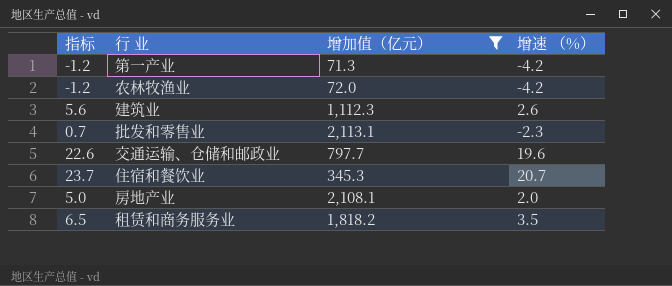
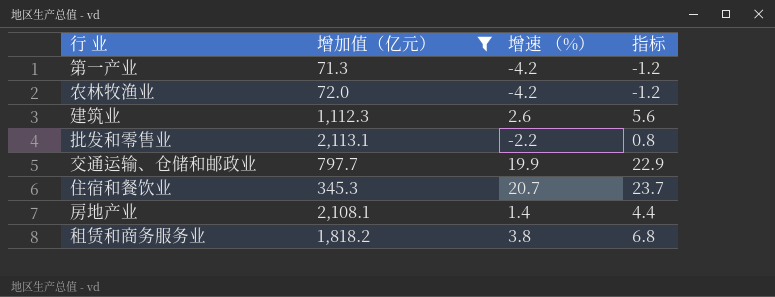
column 指标 | position: 1 -> 4
批发和零售业 | 增速 （%）: -2.3 -> -2.2
批发和零售业 | 指标: 0.7 -> 0.8
交通运输、仓储和邮政业 | 增速 （%）: 19.6 -> 19.9
交通运输、仓储和邮政业 | 指标: 22.6 -> 22.9
房地产业 | 增速 （%）: 2.0 -> 1.4
房地产业 | 指标: 5.0 -> 4.4
租赁和商务服务业 | 增速 （%）: 3.5 -> 3.8
租赁和商务服务业 | 指标: 6.5 -> 6.8

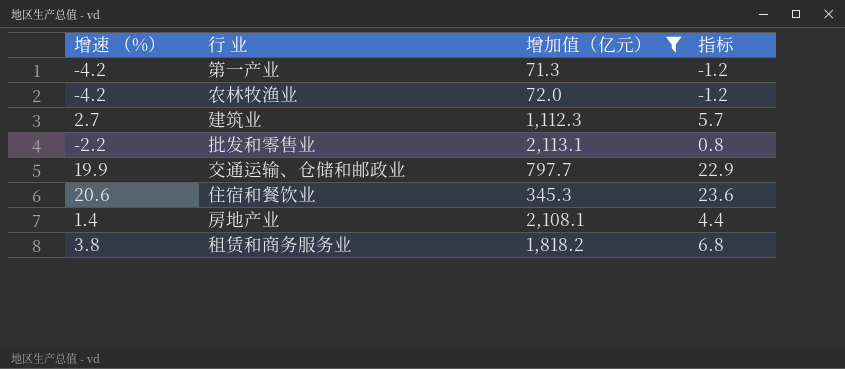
column 增速 （%） | position: 3 -> 1
建筑业 | 增速 （%）: 2.6 -> 2.7
建筑业 | 指标: 5.6 -> 5.7
住宿和餐饮业 | 增速 （%）: 20.7 -> 20.6
住宿和餐饮业 | 指标: 23.7 -> 23.6

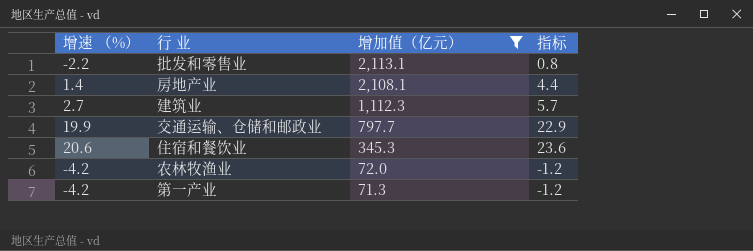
row order: none -> 增加值（亿元） descending
row 租赁和商务服务业: 3.8 | 1,818.2 | 6.8 -> none

